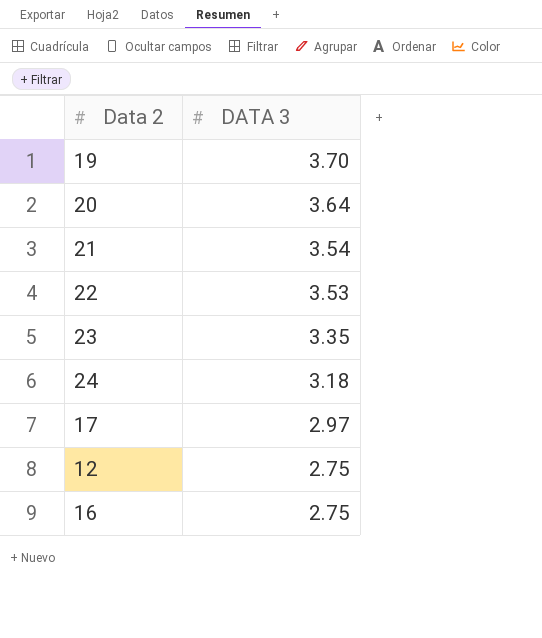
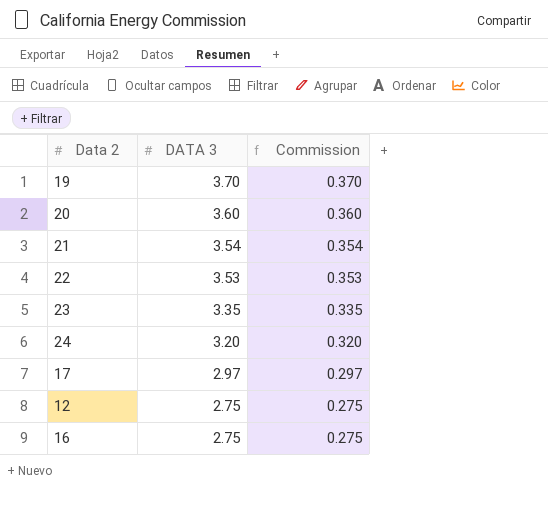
column Commission | formula: none -> [DATA 3] * 0.1
20 | DATA 3: 3.64 -> 3.60
24 | DATA 3: 3.18 -> 3.20

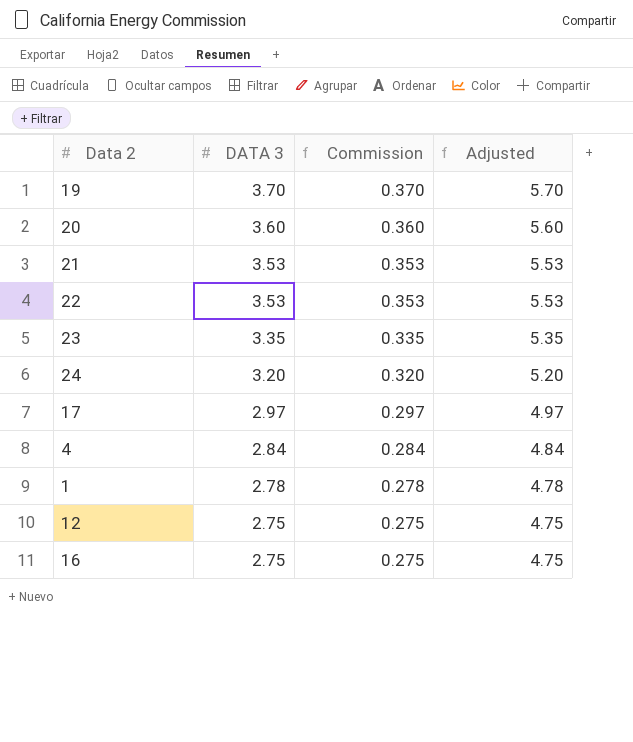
column Adjusted | formula: none -> [DATA 3] + 2
21 | DATA 3: 3.54 -> 3.53
21 | Commission: 0.354 -> 0.353
row 4: none -> 2.84 | 0.284 | 4.84
row 1: none -> 2.78 | 0.278 | 4.78

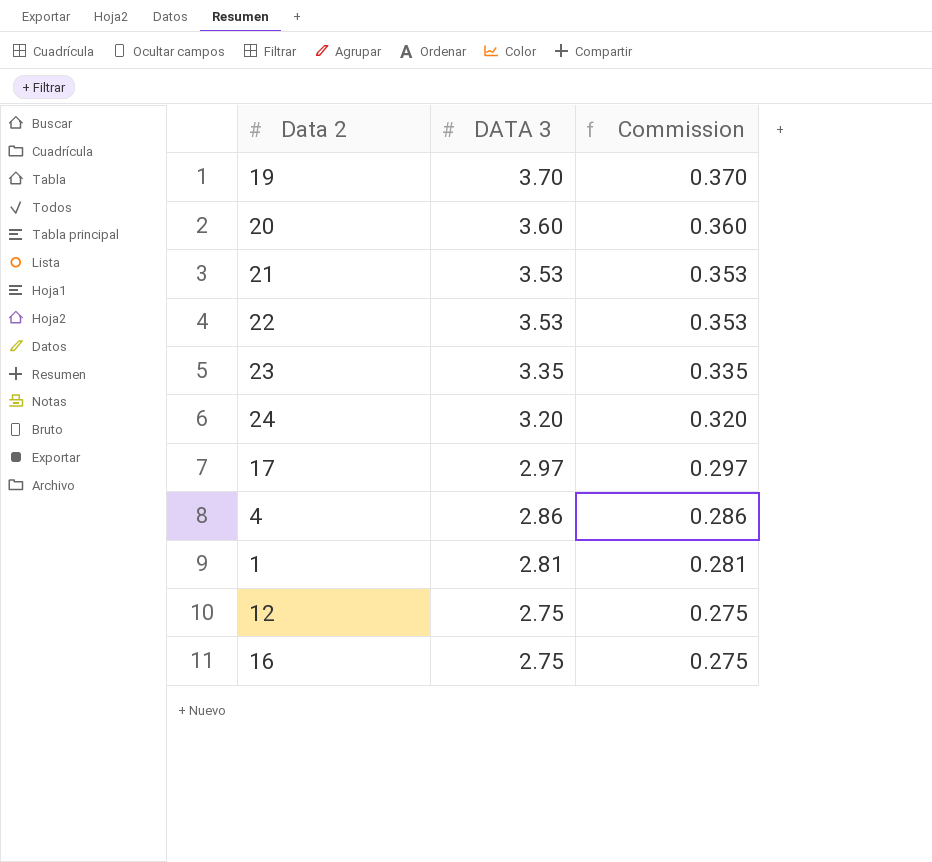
column Adjusted | formula: [DATA 3] + 2 -> none
4 | DATA 3: 2.84 -> 2.86
4 | Commission: 0.284 -> 0.286
1 | DATA 3: 2.78 -> 2.81
1 | Commission: 0.278 -> 0.281

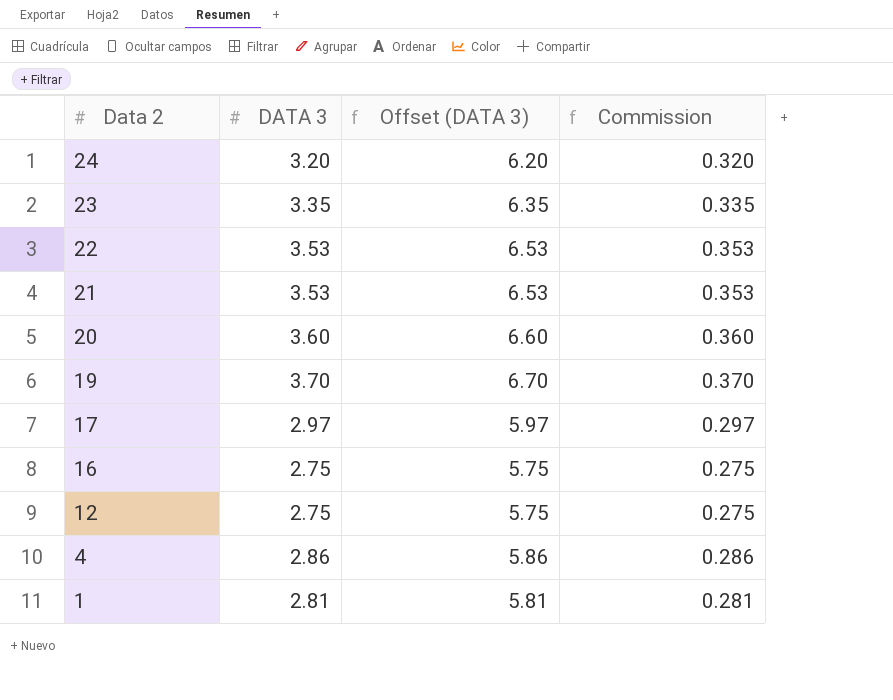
row order: DATA 3 descending -> Data 2 descending
column Offset (DATA 3) | formula: none -> [DATA 3] + 3

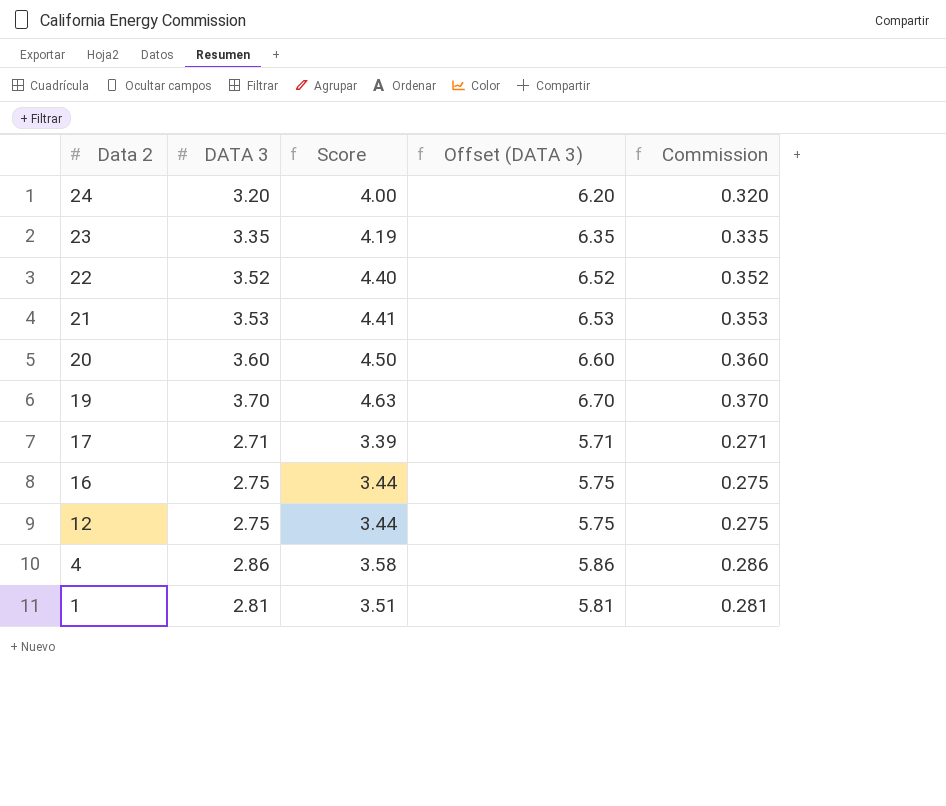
column Score | formula: none -> [DATA 3] * 1.25
22 | DATA 3: 3.53 -> 3.52
22 | Offset (DATA 3): 6.53 -> 6.52
22 | Commission: 0.353 -> 0.352
17 | DATA 3: 2.97 -> 2.71
17 | Offset (DATA 3): 5.97 -> 5.71
17 | Commission: 0.297 -> 0.271

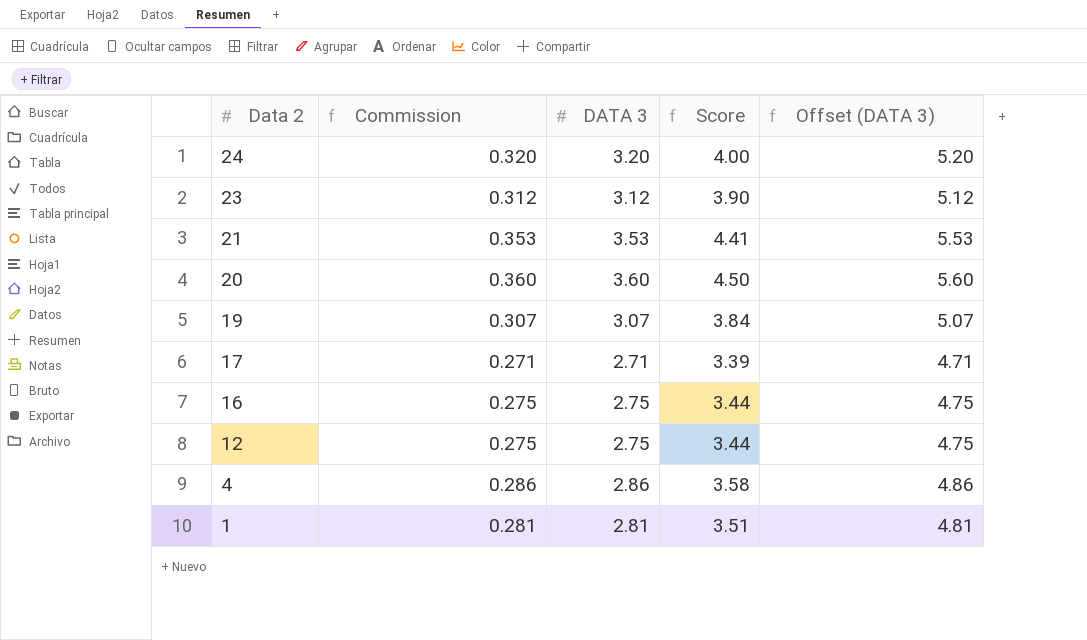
column Commission | position: 5 -> 2
column Offset (DATA 3) | formula: [DATA 3] + 3 -> [DATA 3] + 2
row 22: 3.52 | 4.40 | 6.52 | 0.352 -> none
23 | Commission: 0.335 -> 0.312
23 | DATA 3: 3.35 -> 3.12
23 | Score: 4.19 -> 3.90
19 | Commission: 0.370 -> 0.307
19 | DATA 3: 3.70 -> 3.07
19 | Score: 4.63 -> 3.84

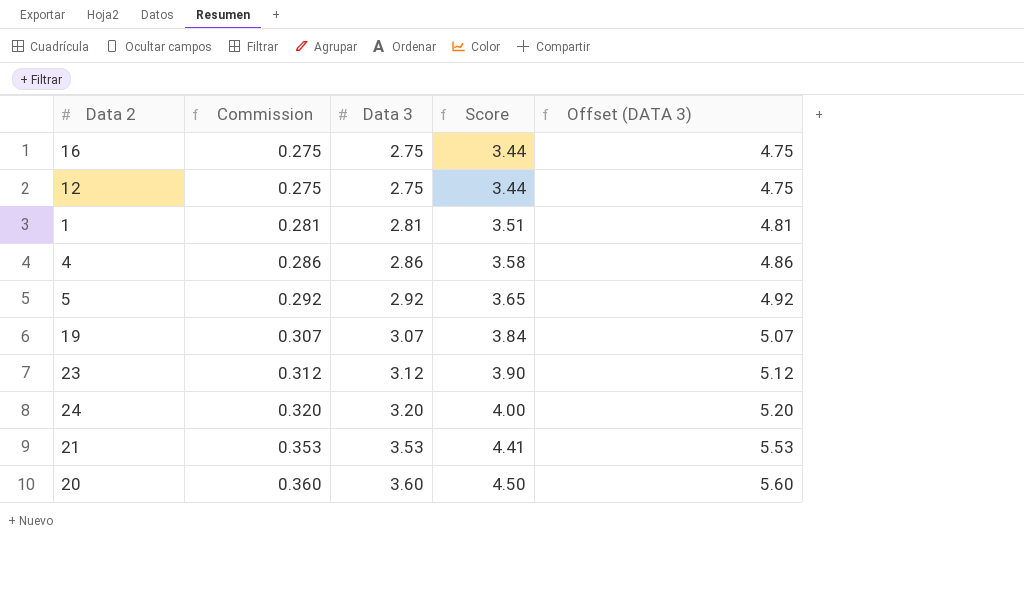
row order: Data 2 descending -> Commission ascending
column name: DATA 3 -> Data 3
row 17: 0.271 | 2.71 | 3.39 | 4.71 -> none
row 5: none -> 0.292 | 2.92 | 3.65 | 4.92

